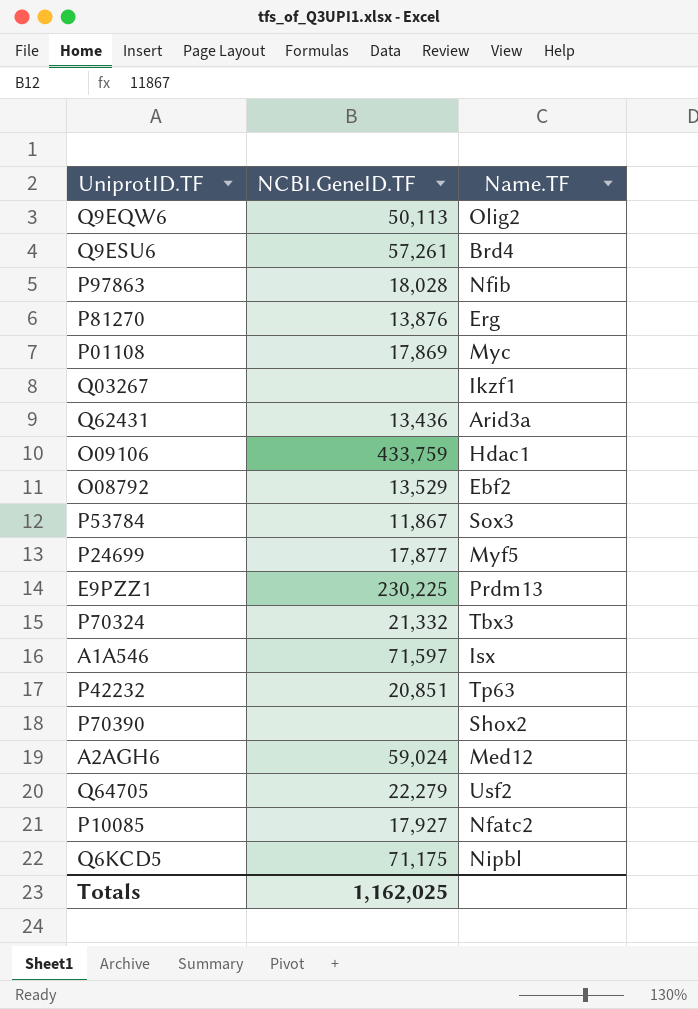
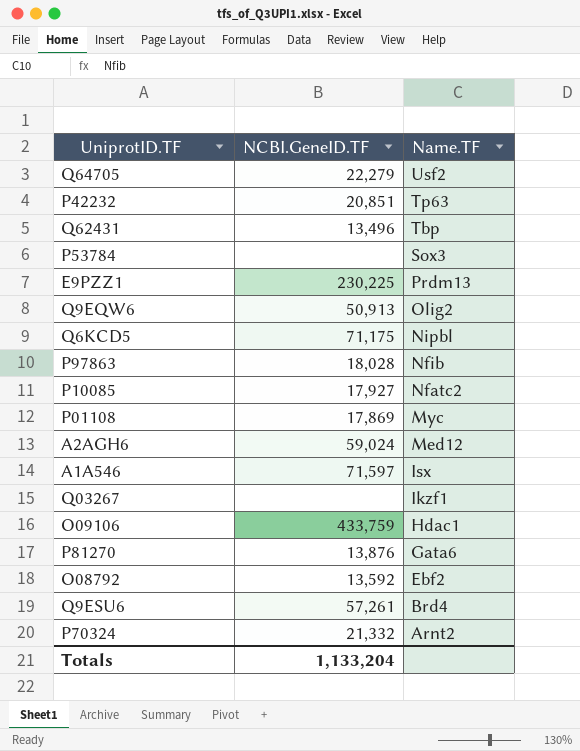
row order: none -> Name.TF descending
row P24699: 17,877 | Myf5 -> none
row P70390: none | Shox2 -> none
Q62431 | NCBI.GeneID.TF: 13,436 -> 13,496
Q62431 | Name.TF: Arid3a -> Tbp
P53784 | NCBI.GeneID.TF: 11,867 -> none
Q9EQW6 | NCBI.GeneID.TF: 50,113 -> 50,913
P81270 | Name.TF: Erg -> Gata6
O08792 | NCBI.GeneID.TF: 13,529 -> 13,592
P70324 | Name.TF: Tbx3 -> Arnt2
Totals | NCBI.GeneID.TF: 1,162,025 -> 1,133,204

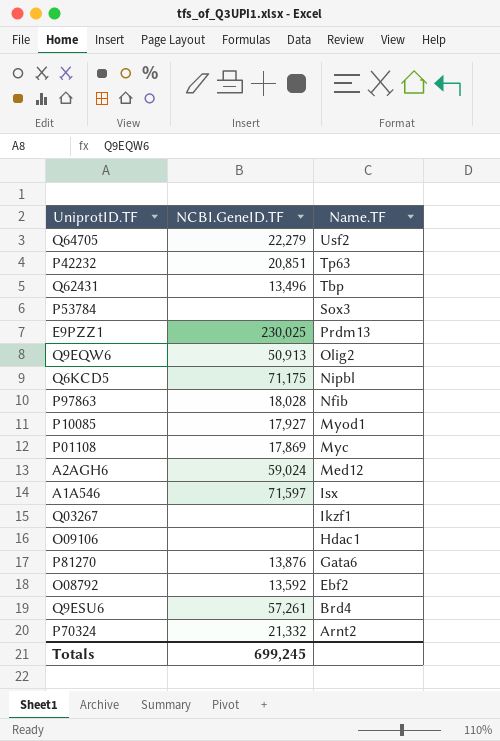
E9PZZ1 | NCBI.GeneID.TF: 230,225 -> 230,025
P10085 | Name.TF: Nfatc2 -> Myod1
O09106 | NCBI.GeneID.TF: 433,759 -> none
Totals | NCBI.GeneID.TF: 1,133,204 -> 699,245

